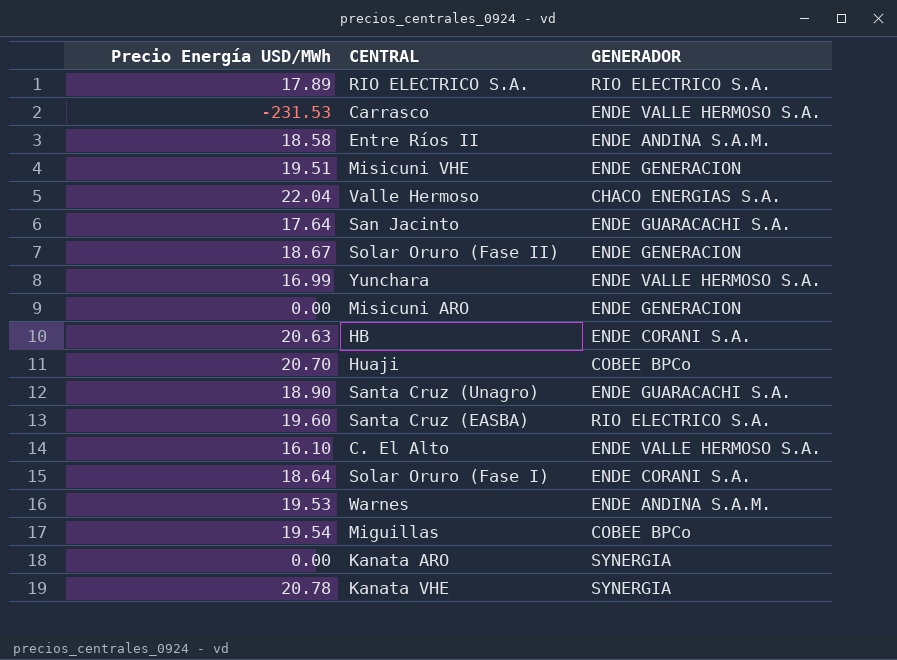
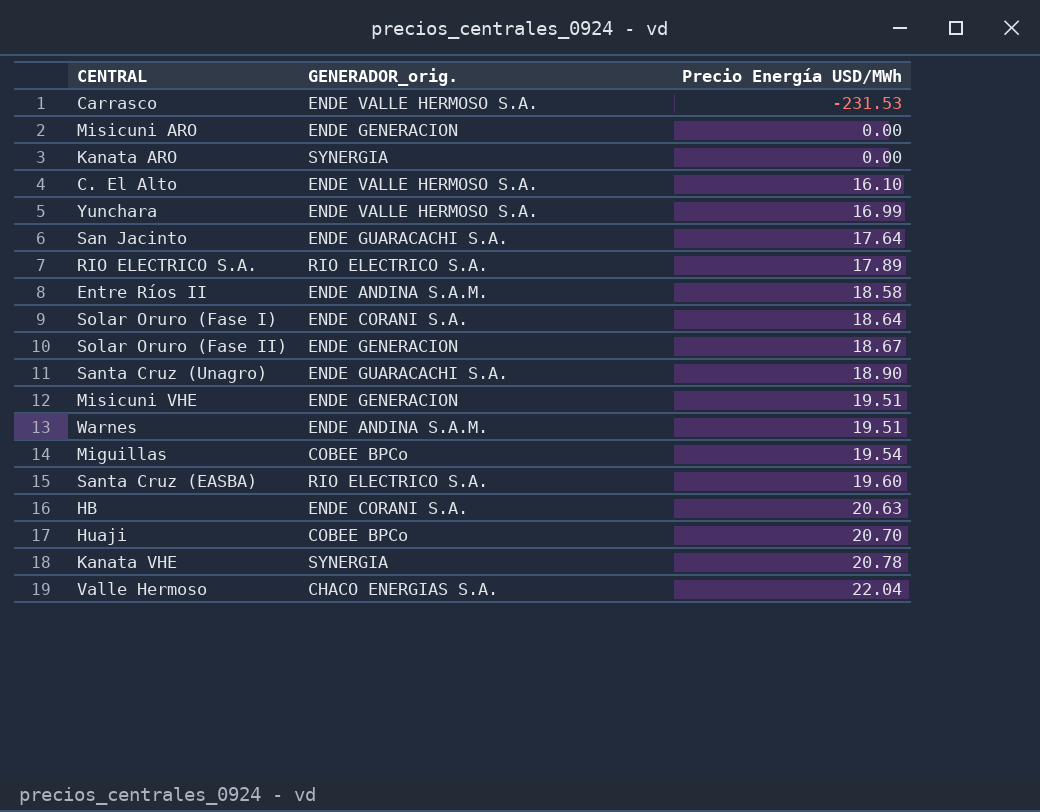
row order: none -> Precio Energía USD/MWh ascending
column name: GENERADOR -> GENERADOR_orig.
column Precio Energía USD/MWh | position: 1 -> 3
Warnes | Precio Energía USD/MWh: 19.53 -> 19.51

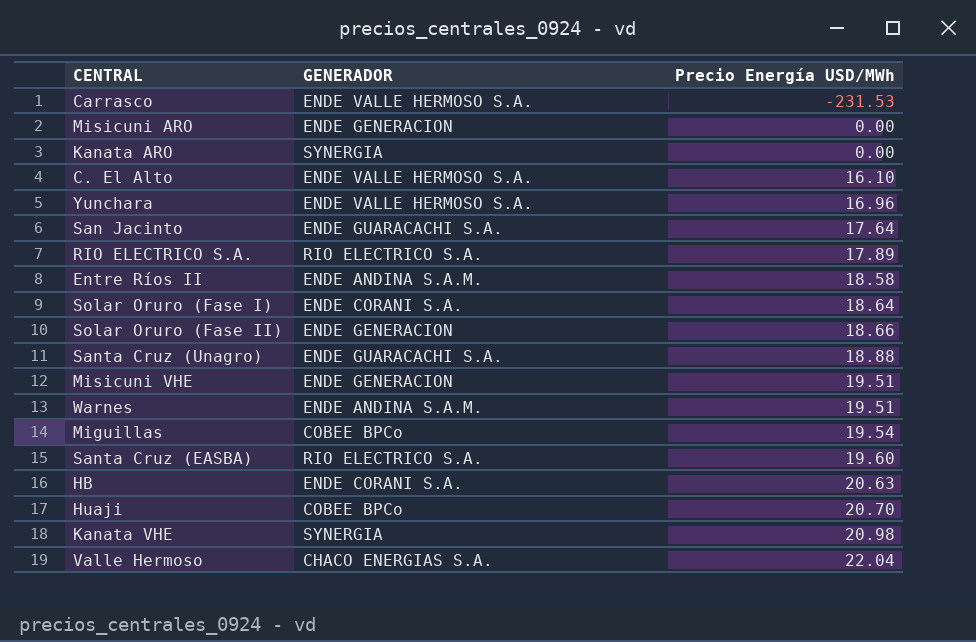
column name: GENERADOR_orig. -> GENERADOR
Yunchara | Precio Energía USD/MWh: 16.99 -> 16.96
Solar Oruro (Fase II) | Precio Energía USD/MWh: 18.67 -> 18.66
Santa Cruz (Unagro) | Precio Energía USD/MWh: 18.90 -> 18.88
Kanata VHE | Precio Energía USD/MWh: 20.78 -> 20.98

